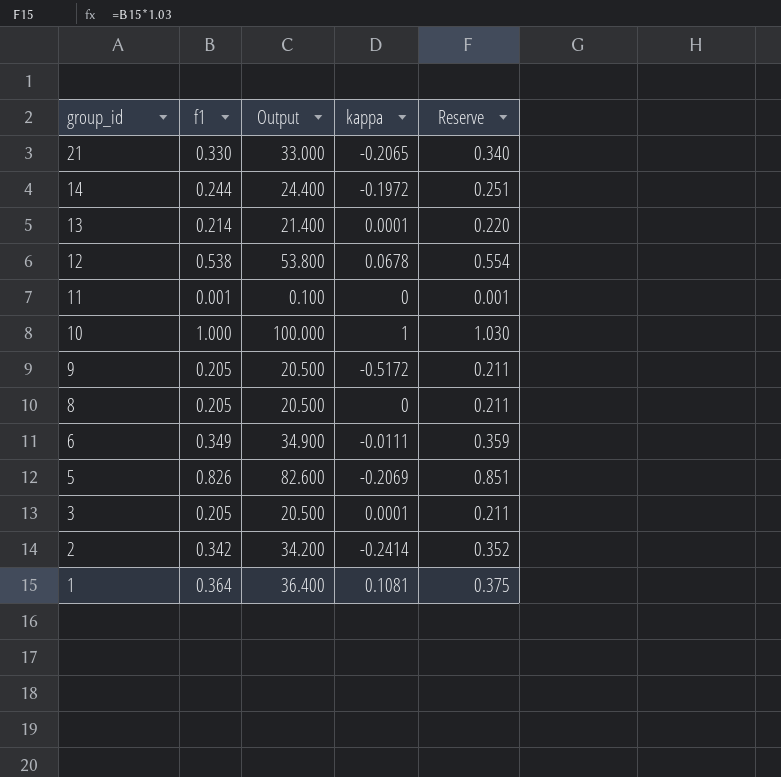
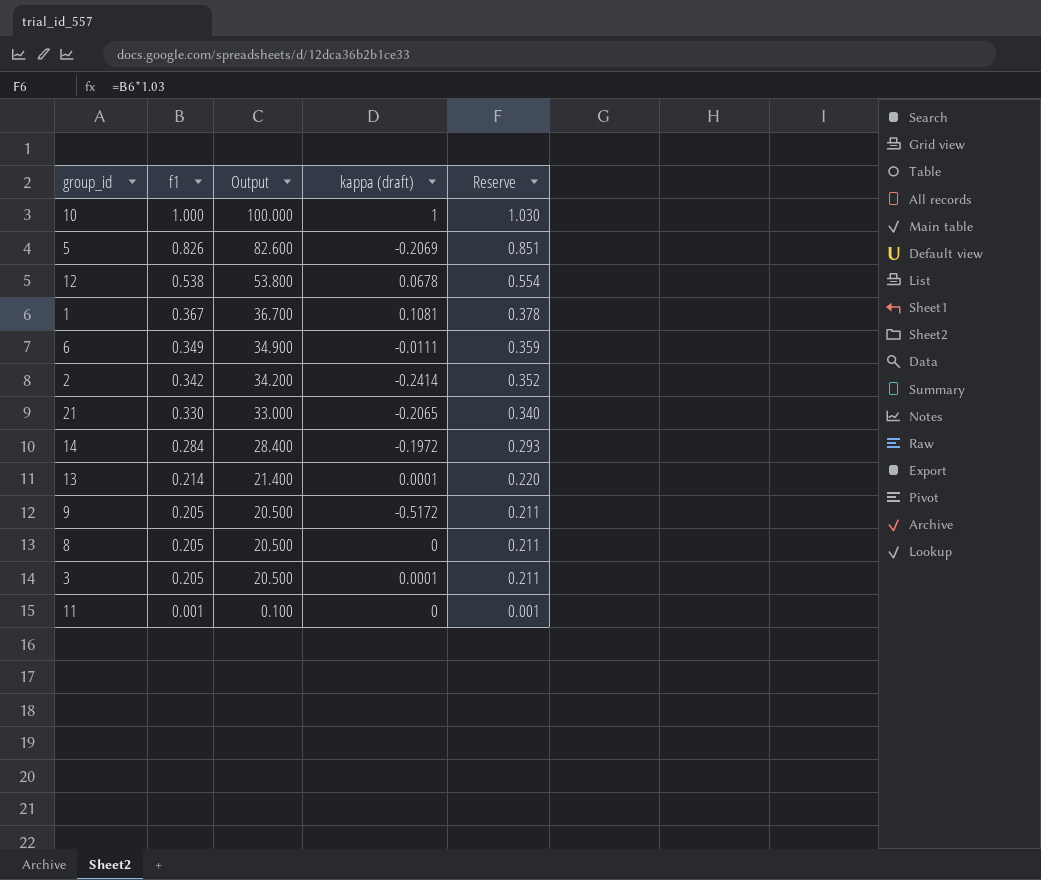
row order: group_id descending -> f1 descending
column name: kappa -> kappa (draft)
1 | f1: 0.364 -> 0.367
1 | Output: 36.400 -> 36.700
1 | Reserve: 0.375 -> 0.378
14 | f1: 0.244 -> 0.284
14 | Output: 24.400 -> 28.400
14 | Reserve: 0.251 -> 0.293

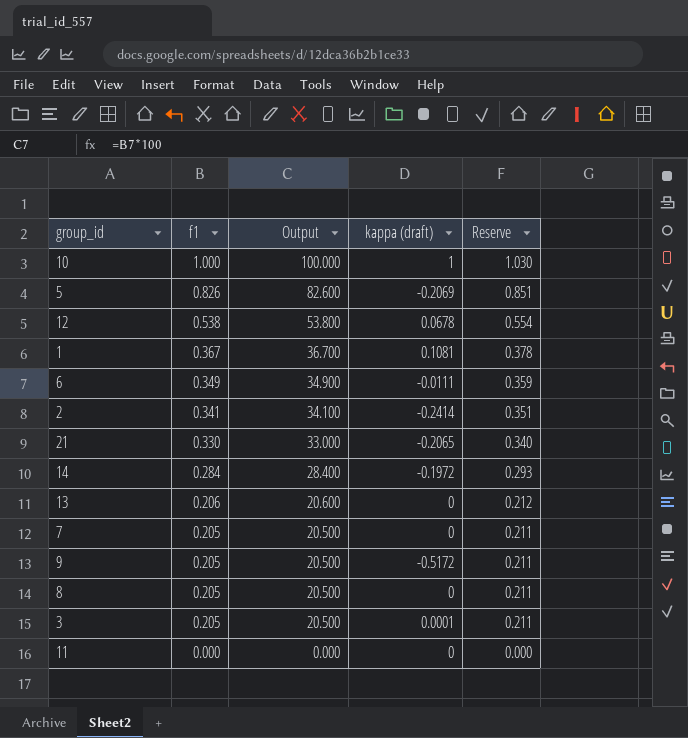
2 | f1: 0.342 -> 0.341
2 | Output: 34.200 -> 34.100
2 | Reserve: 0.352 -> 0.351
13 | f1: 0.214 -> 0.206
13 | Output: 21.400 -> 20.600
13 | kappa (draft): 0.0001 -> 0
13 | Reserve: 0.220 -> 0.212
row 7: none -> 0.205 | 20.500 | 0 | 0.211
11 | f1: 0.001 -> 0.000
11 | Output: 0.100 -> 0.000
11 | Reserve: 0.001 -> 0.000

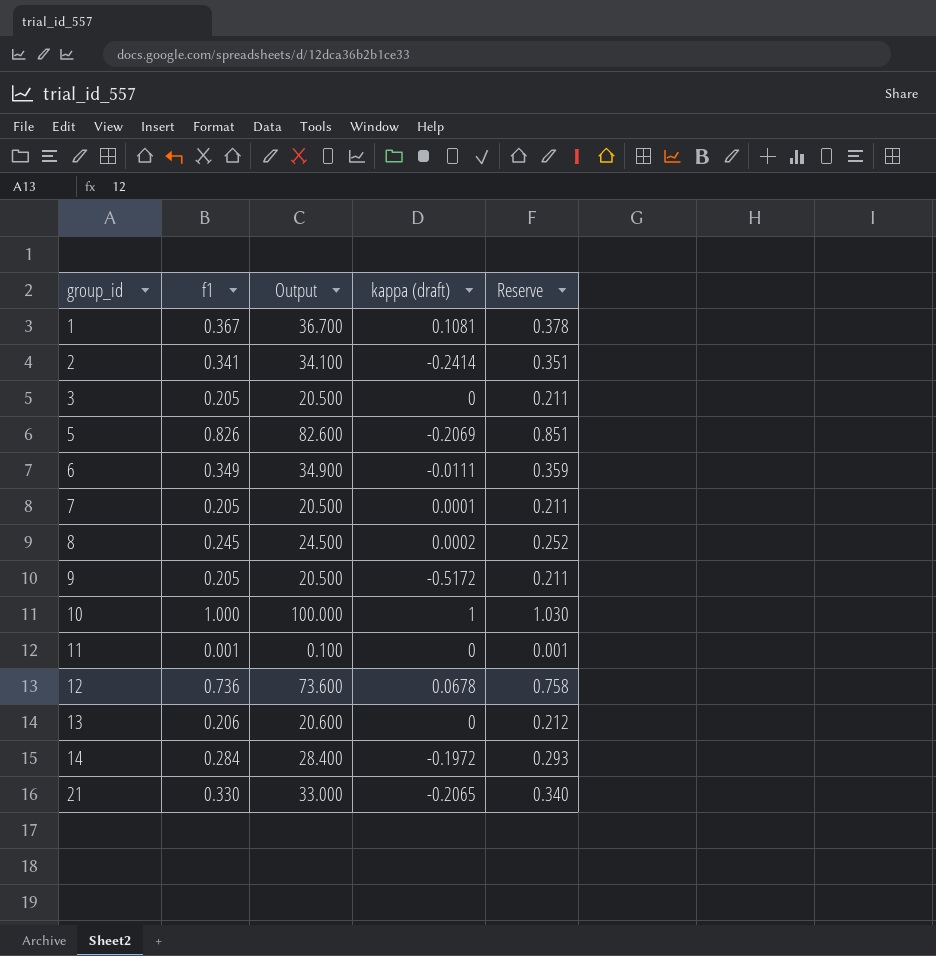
row order: f1 descending -> group_id ascending
3 | kappa (draft): 0.0001 -> 0
7 | kappa (draft): 0 -> 0.0001
8 | f1: 0.205 -> 0.245
8 | Output: 20.500 -> 24.500
8 | kappa (draft): 0 -> 0.0002
8 | Reserve: 0.211 -> 0.252
11 | f1: 0.000 -> 0.001
11 | Output: 0.000 -> 0.100
11 | Reserve: 0.000 -> 0.001
12 | f1: 0.538 -> 0.736
12 | Output: 53.800 -> 73.600
12 | Reserve: 0.554 -> 0.758

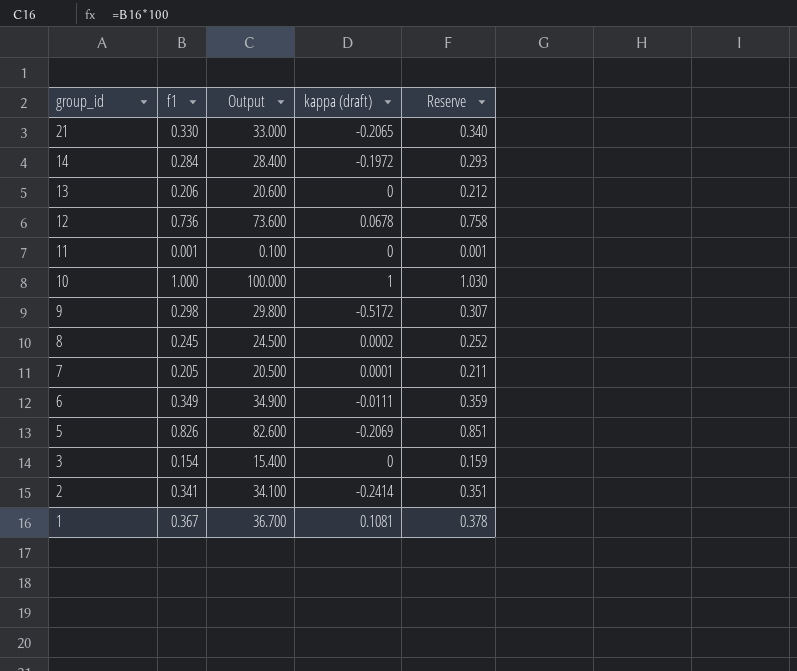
row order: group_id ascending -> group_id descending
9 | f1: 0.205 -> 0.298
9 | Output: 20.500 -> 29.800
9 | Reserve: 0.211 -> 0.307
3 | f1: 0.205 -> 0.154
3 | Output: 20.500 -> 15.400
3 | Reserve: 0.211 -> 0.159

